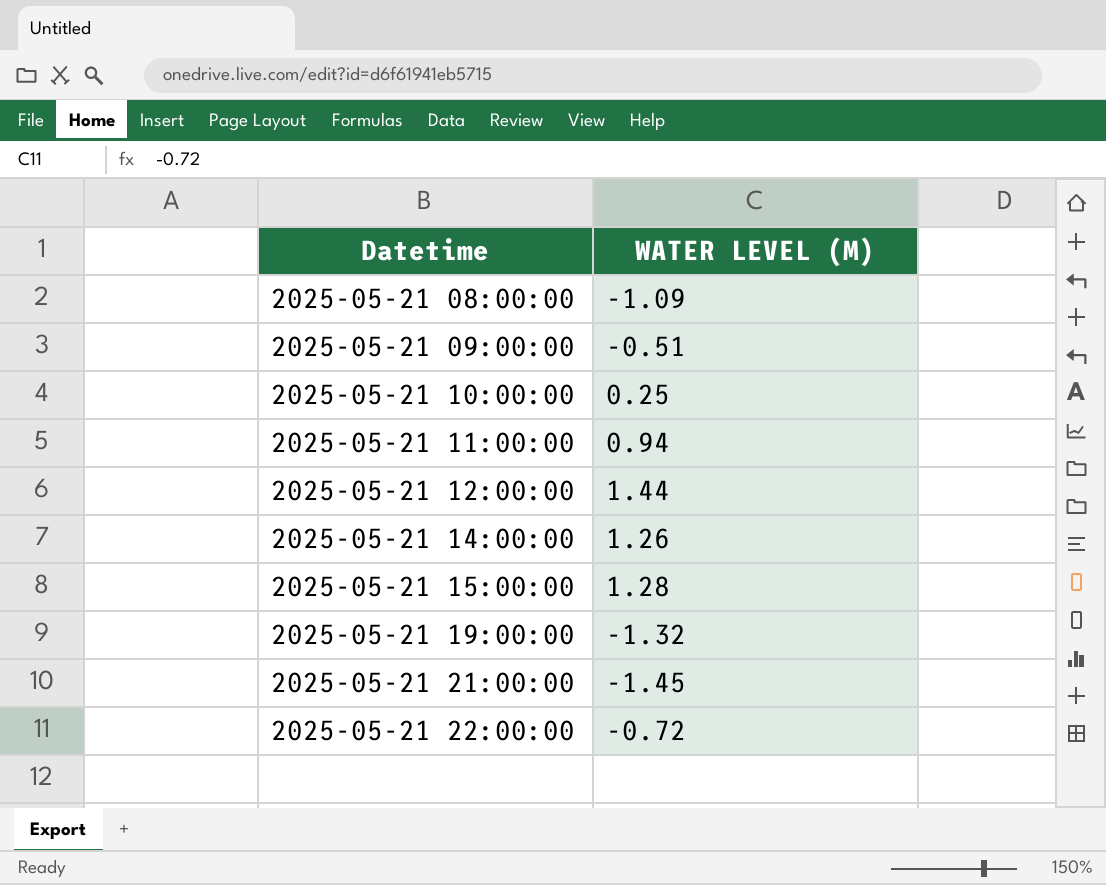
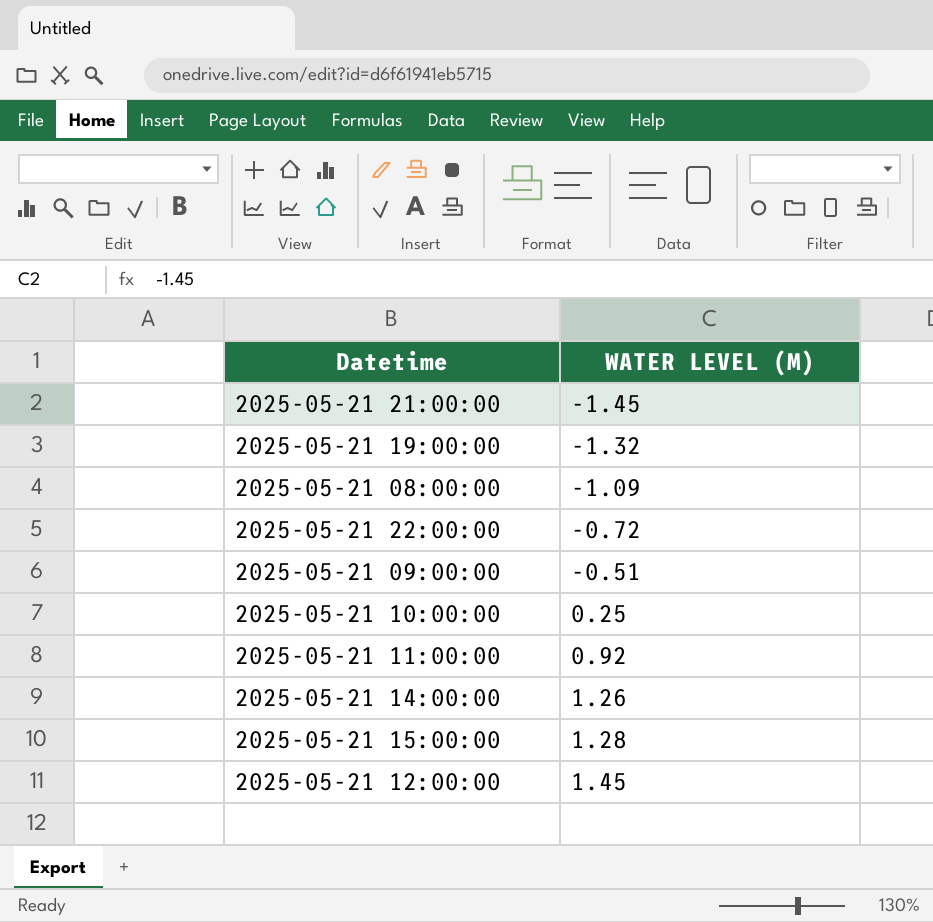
row order: Datetime ascending -> WATER LEVEL (M) ascending
2025-05-21 11:00:00 | WATER LEVEL (M): 0.94 -> 0.92
2025-05-21 12:00:00 | WATER LEVEL (M): 1.44 -> 1.45

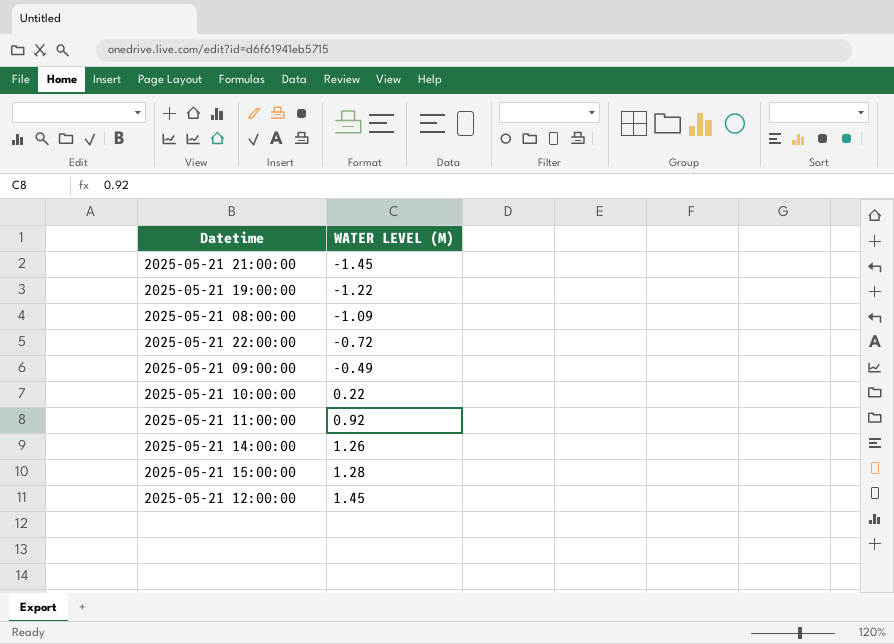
2025-05-21 19:00:00 | WATER LEVEL (M): -1.32 -> -1.22
2025-05-21 09:00:00 | WATER LEVEL (M): -0.51 -> -0.49
2025-05-21 10:00:00 | WATER LEVEL (M): 0.25 -> 0.22

